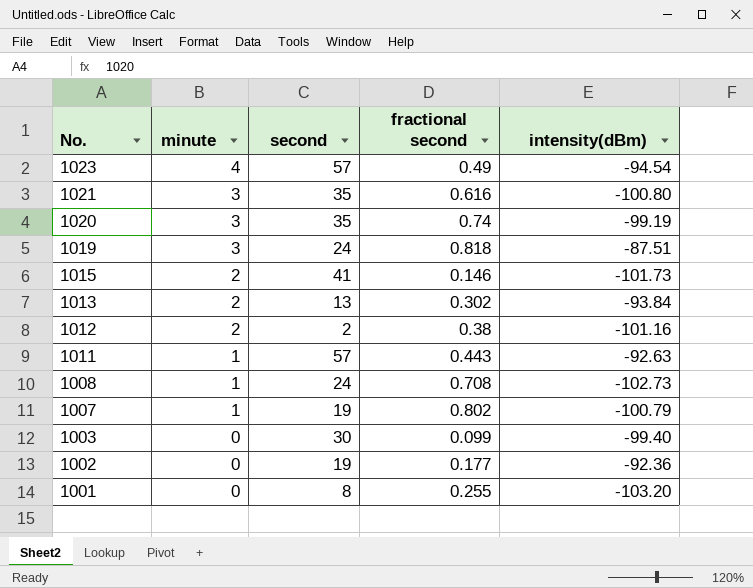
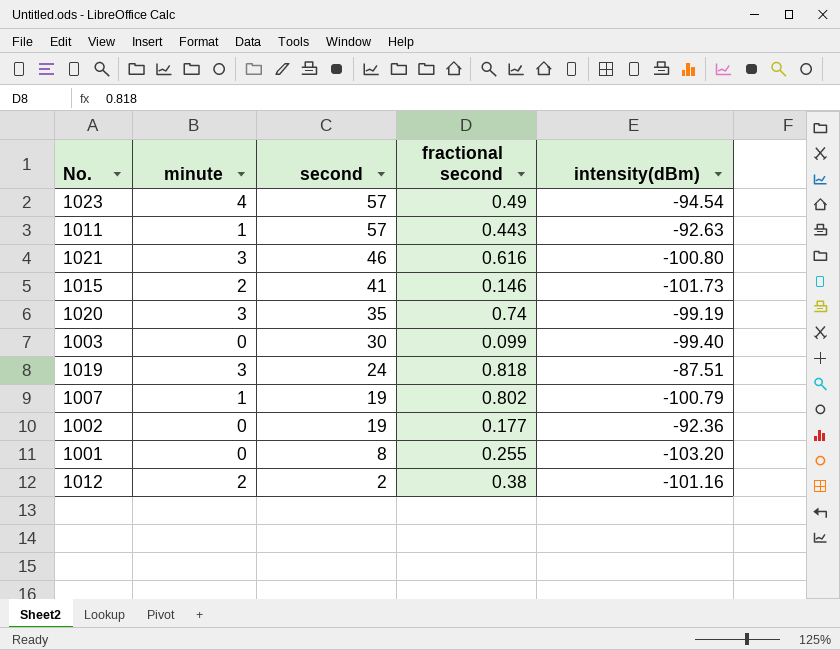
row order: No. descending -> second descending
row 1013: 2 | 13 | 0.302 | -93.84 -> none
row 1008: 1 | 24 | 0.708 | -102.73 -> none
1021 | second: 35 -> 46

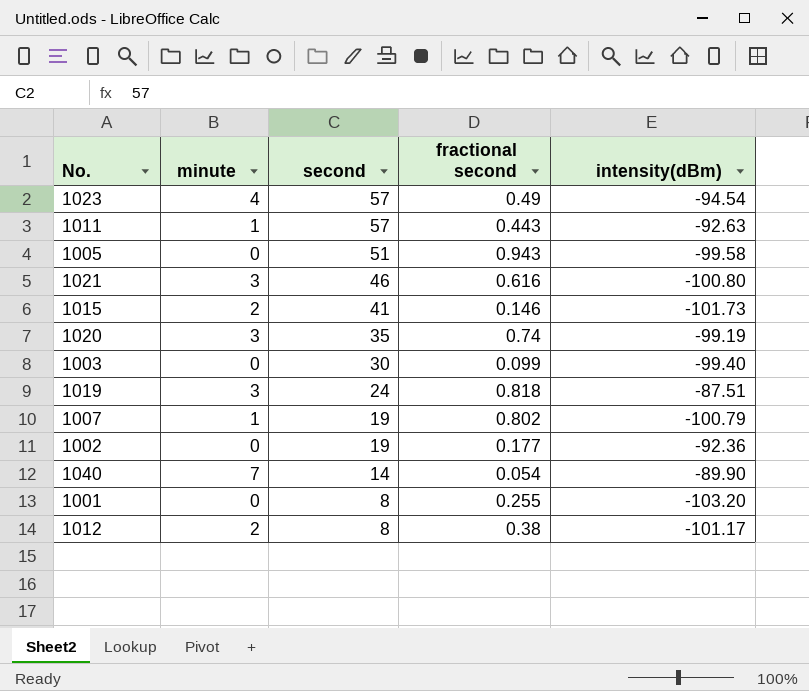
row 1005: none -> 0 | 51 | 0.943 | -99.58
row 1040: none -> 7 | 14 | 0.054 | -89.90
1012 | second: 2 -> 8
1012 | intensity(dBm): -101.16 -> -101.17

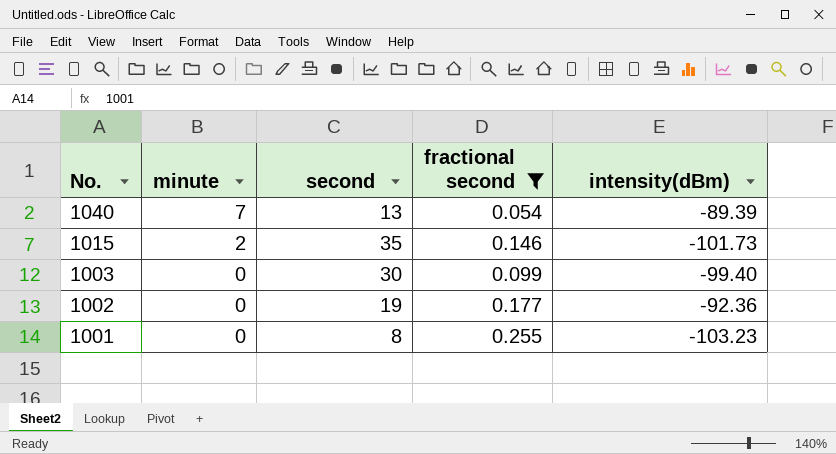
filter: none -> fractional second <= 0.255
row order: second descending -> No. descending
1040 | second: 14 -> 13
1040 | intensity(dBm): -89.90 -> -89.39
1015 | second: 41 -> 35
1001 | intensity(dBm): -103.20 -> -103.23

